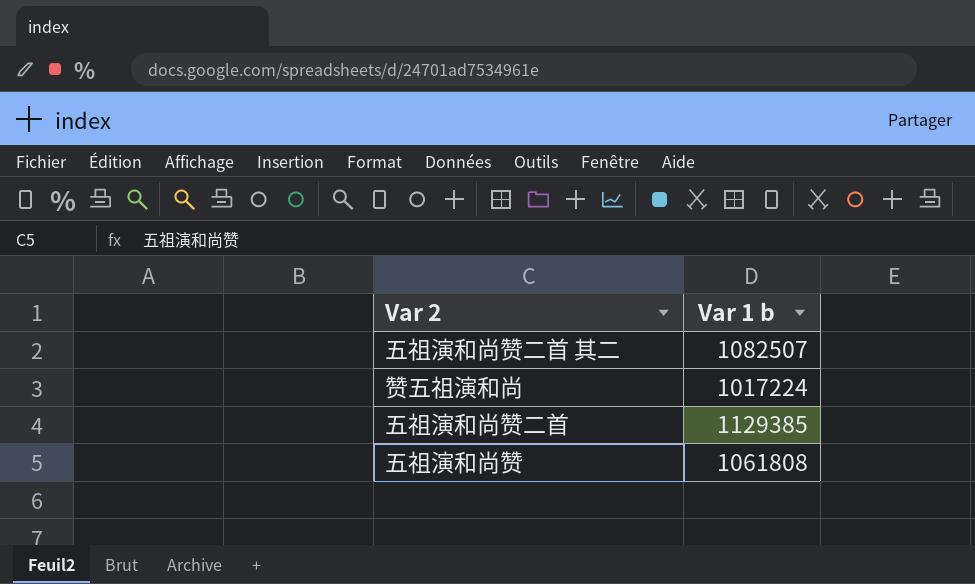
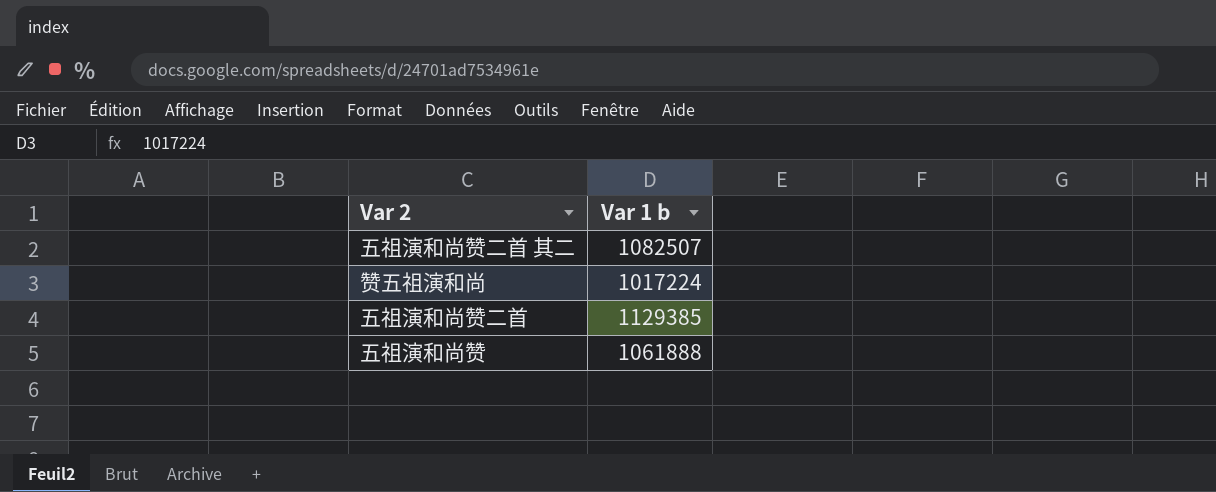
五祖演和尚赞 | Var 1 b: 1061808 -> 1061888

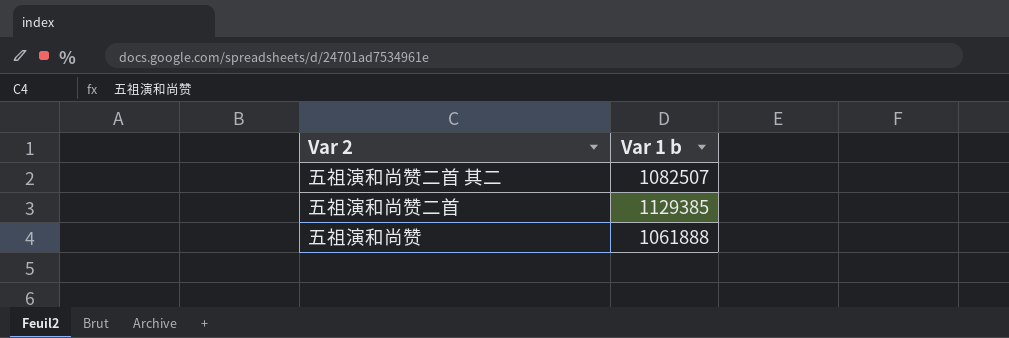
row 赞五祖演和尚: 1017224 -> none

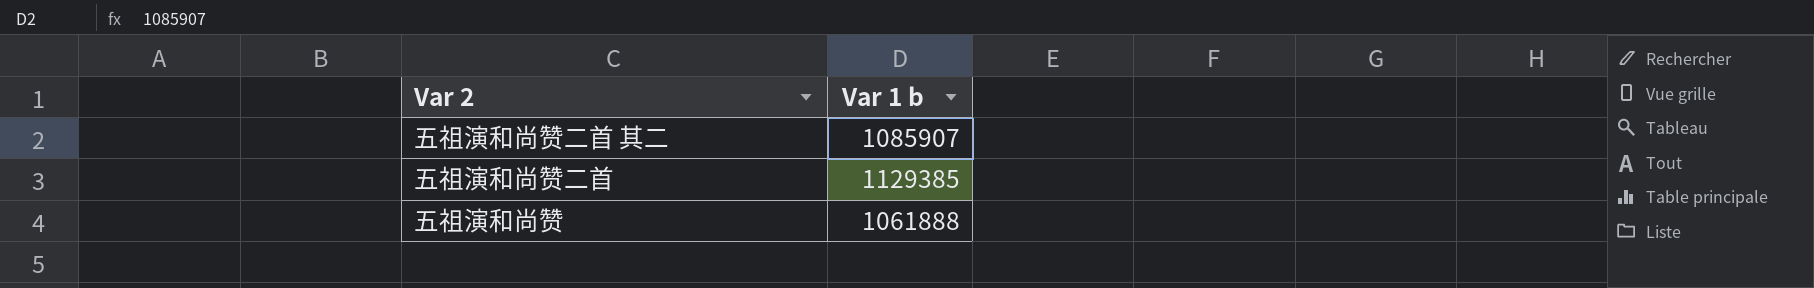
五祖演和尚赞二首 其二 | Var 1 b: 1082507 -> 1085907

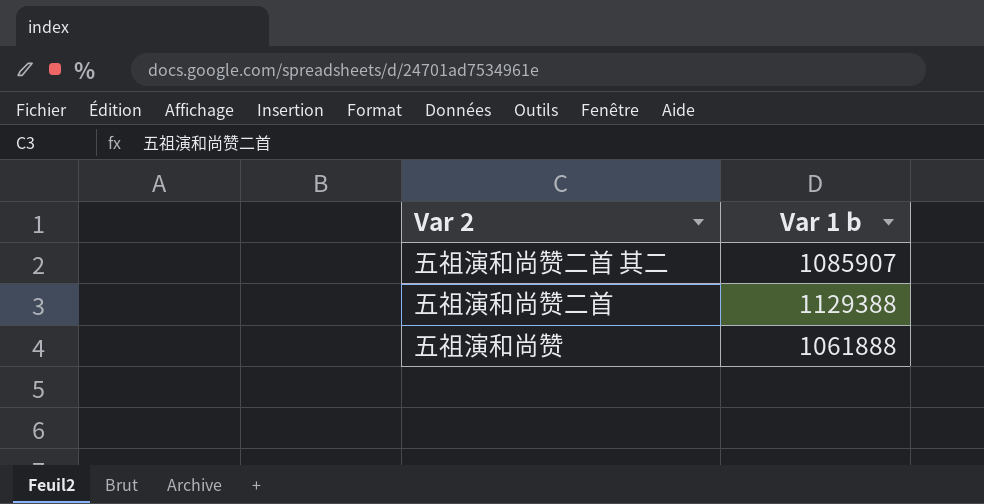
五祖演和尚赞二首 | Var 1 b: 1129385 -> 1129388

